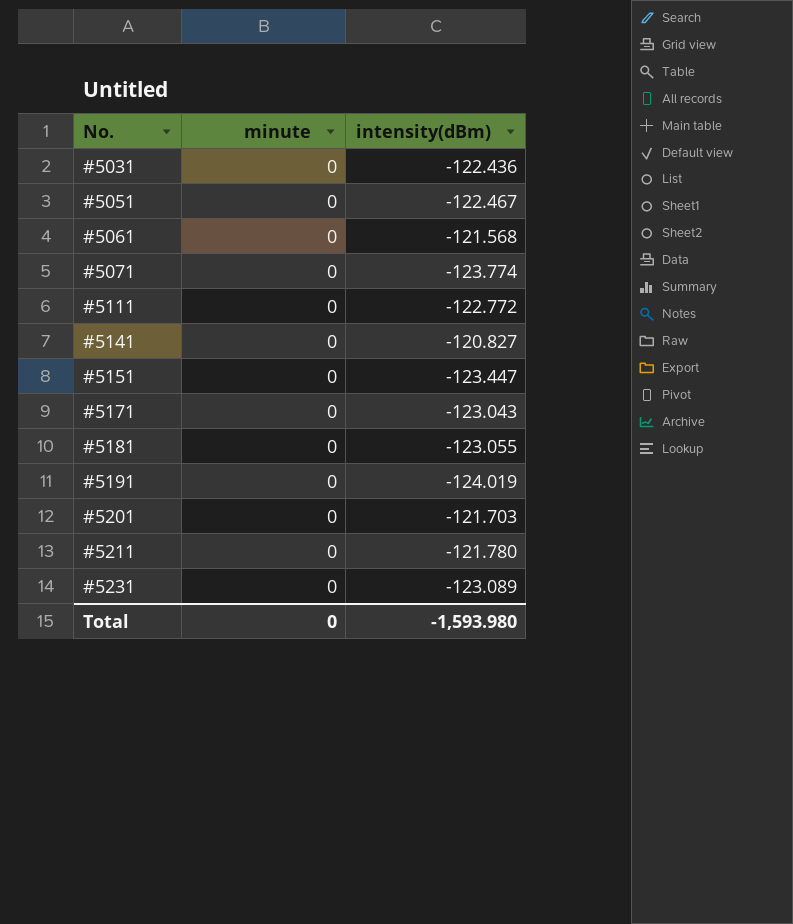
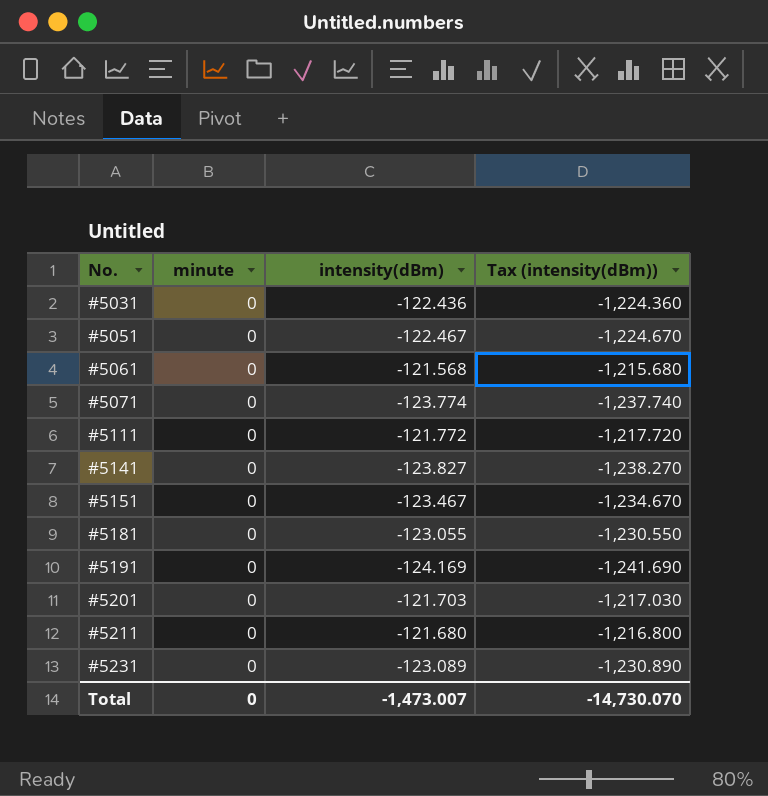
column Tax (intensity(dBm)) | formula: none -> [intensity(dBm)] * 10
row #5171: 0 | -123.043 -> none
#5111 | intensity(dBm): -122.772 -> -121.772
#5141 | intensity(dBm): -120.827 -> -123.827
#5151 | intensity(dBm): -123.447 -> -123.467
#5191 | intensity(dBm): -124.019 -> -124.169
#5211 | intensity(dBm): -121.780 -> -121.680
Total | intensity(dBm): -1,593.980 -> -1,473.007

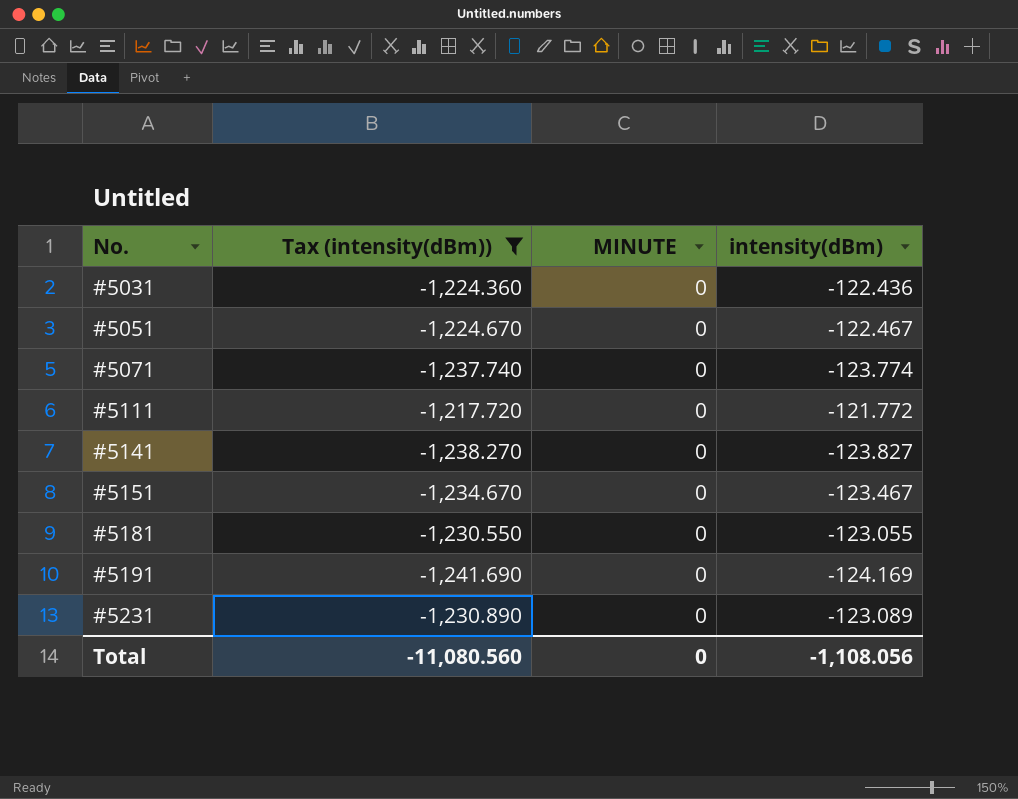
filter: none -> Tax (intensity(dBm)) <= -1,217.720
column Tax (intensity(dBm)) | position: 4 -> 2
column name: minute -> MINUTE
Total | Tax (intensity(dBm)): -14,730.070 -> -11,080.560
Total | intensity(dBm): -1,473.007 -> -1,108.056

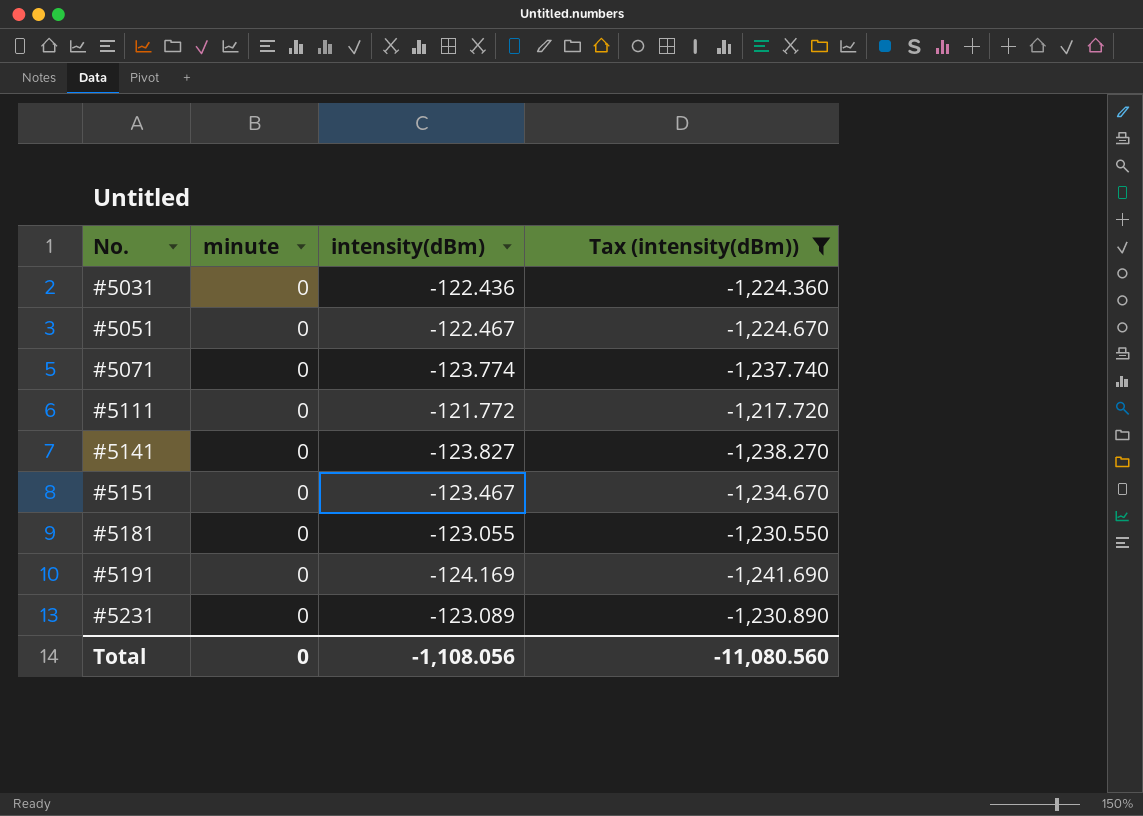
column name: MINUTE -> minute
column Tax (intensity(dBm)) | position: 2 -> 4

